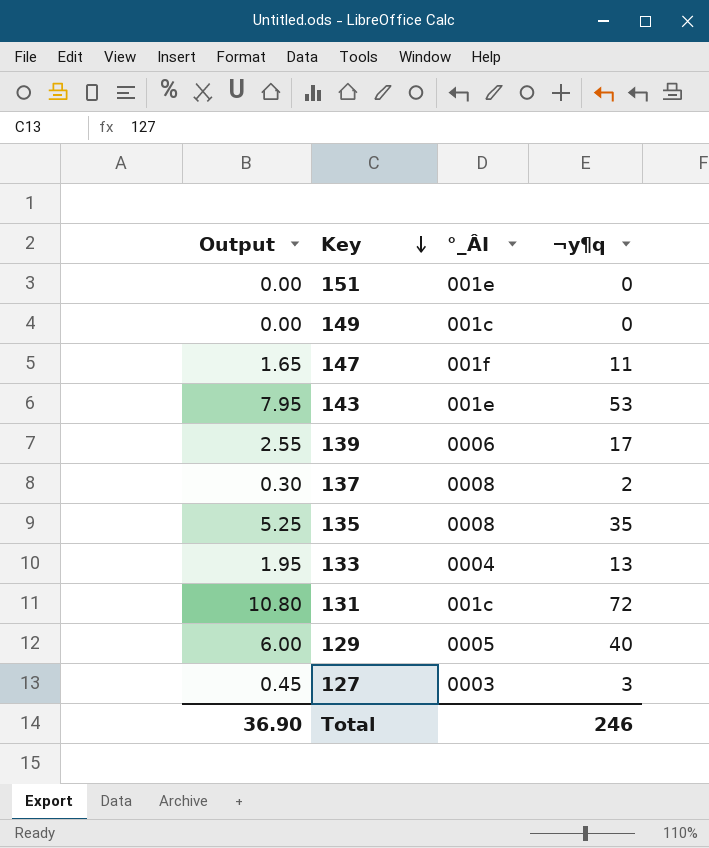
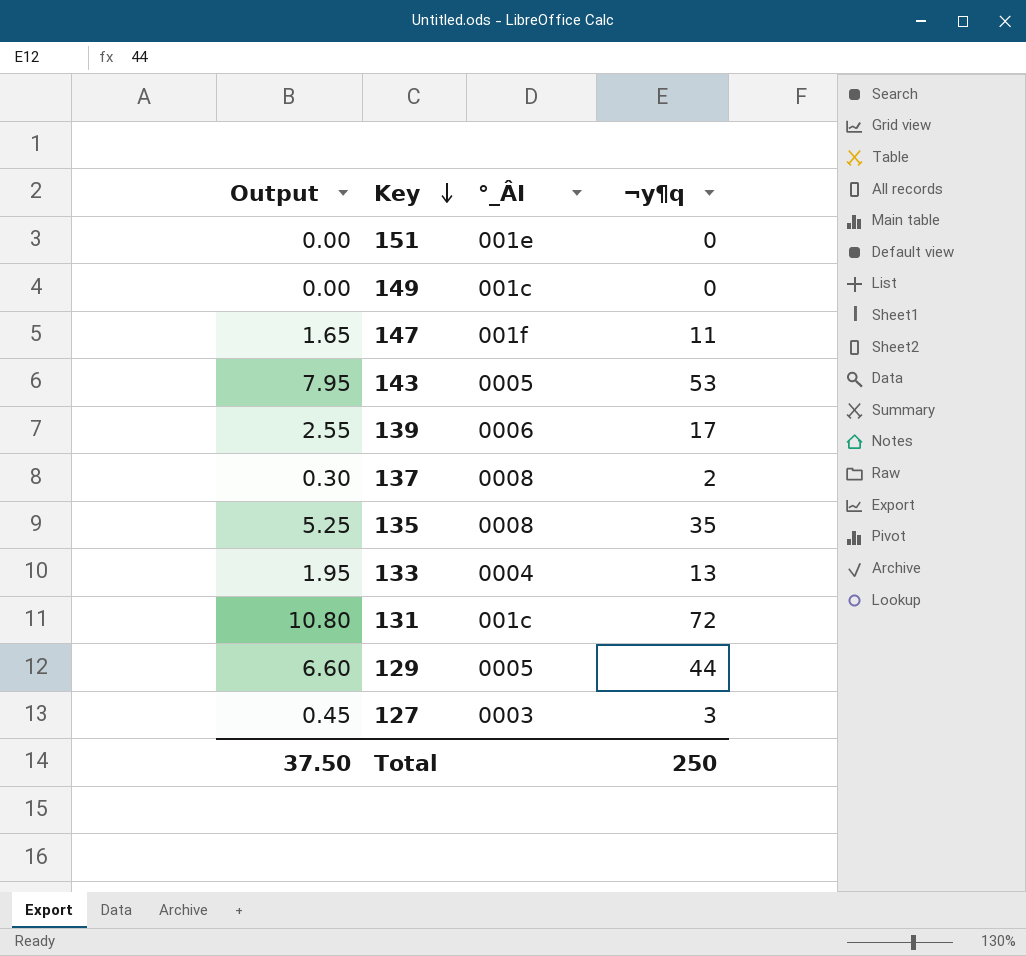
143 | °_ÂI: 001e -> 0005
129 | Output: 6.00 -> 6.60
129 | ¬y¶q: 40 -> 44
Total | Output: 36.90 -> 37.50
Total | ¬y¶q: 246 -> 250

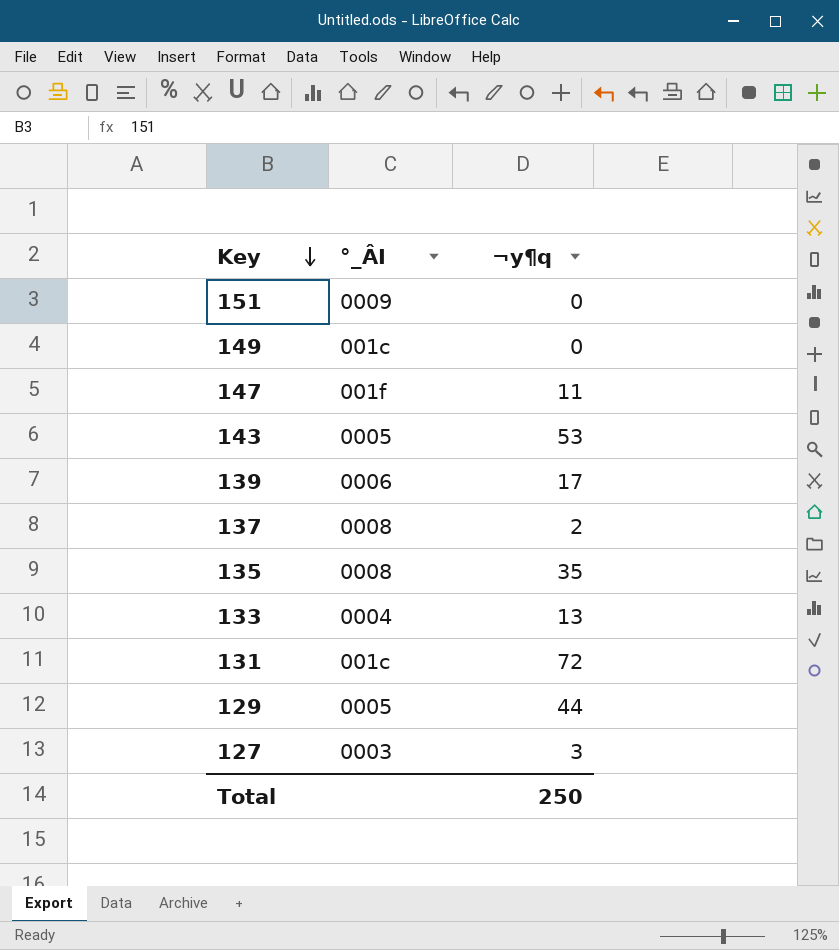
column Output | formula: [¬y¶q] * 0.15 -> none
151 | °_ÂI: 001e -> 0009

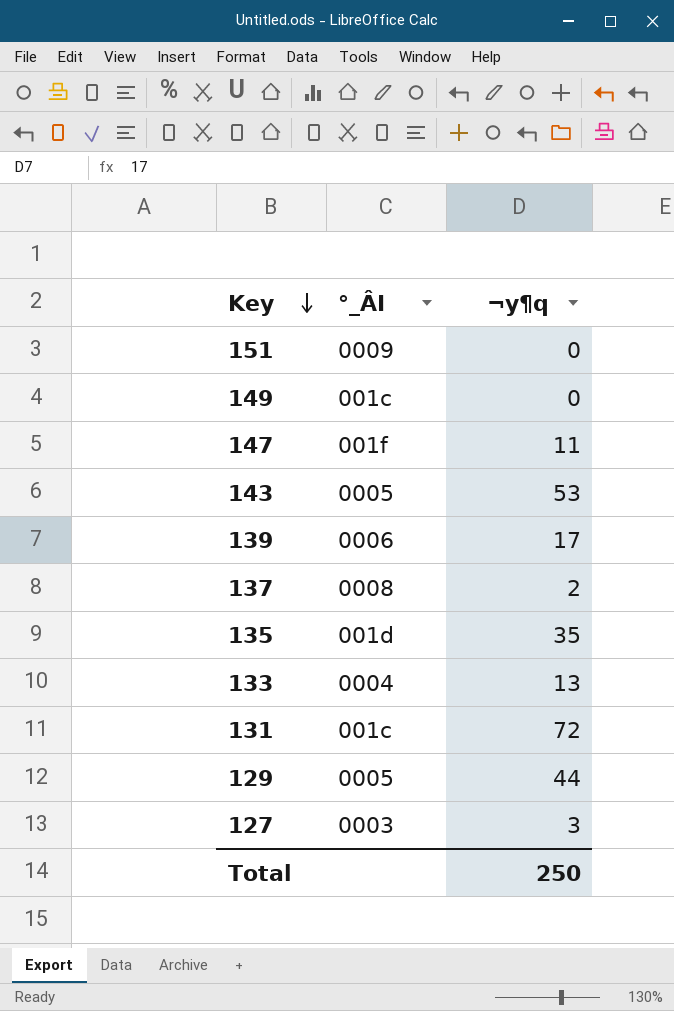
135 | °_ÂI: 0008 -> 001d

